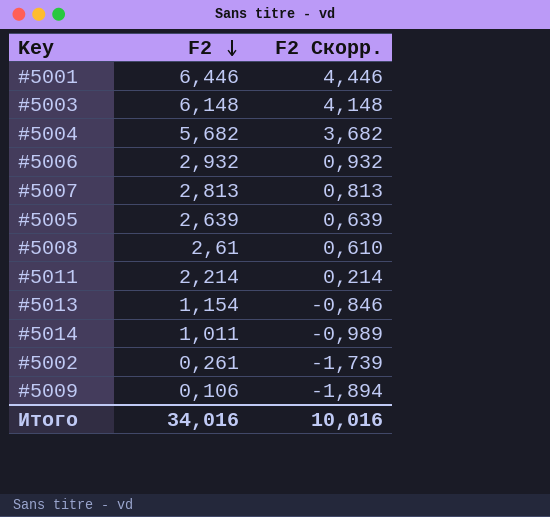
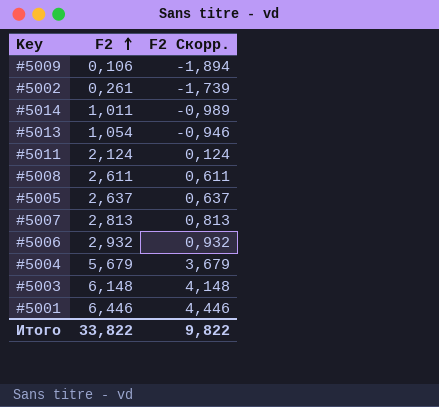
row order: F2 descending -> F2 ascending
#5013 | F2: 1,154 -> 1,054
#5013 | F2 Скорр.: -0,846 -> -0,946
#5011 | F2: 2,214 -> 2,124
#5011 | F2 Скорр.: 0,214 -> 0,124
#5008 | F2: 2,61 -> 2,611
#5008 | F2 Скорр.: 0,610 -> 0,611
#5005 | F2: 2,639 -> 2,637
#5005 | F2 Скорр.: 0,639 -> 0,637
#5004 | F2: 5,682 -> 5,679
#5004 | F2 Скорр.: 3,682 -> 3,679
Итого | F2: 34,016 -> 33,822
Итого | F2 Скорр.: 10,016 -> 9,822

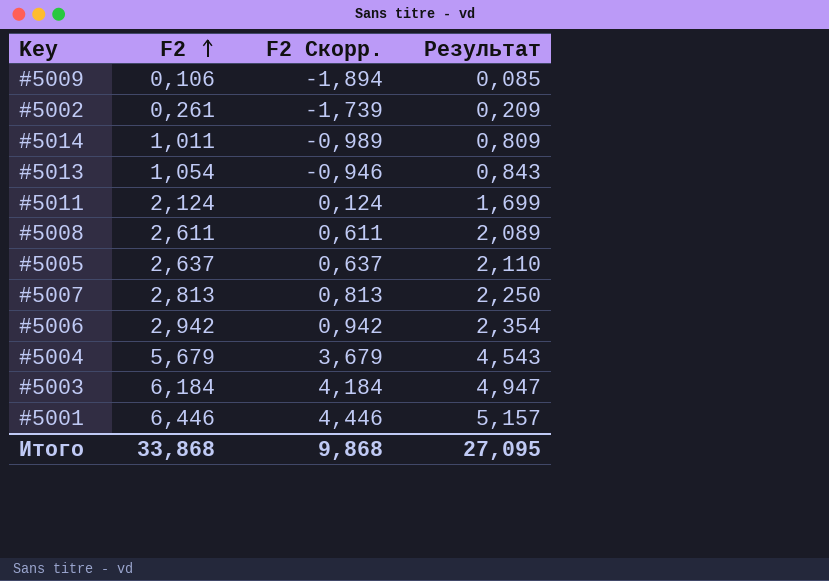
column Результат | formula: none -> [F2] * 0,8
#5006 | F2: 2,932 -> 2,942
#5006 | F2 Скорр.: 0,932 -> 0,942
#5003 | F2: 6,148 -> 6,184
#5003 | F2 Скорр.: 4,148 -> 4,184
Итого | F2: 33,822 -> 33,868
Итого | F2 Скорр.: 9,822 -> 9,868

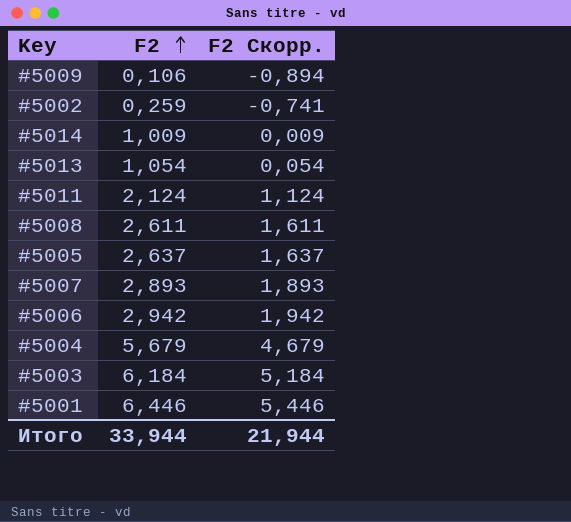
column Результат | formula: [F2] * 0,8 -> none
column F2 Скорр. | formula: [F2] - 2 -> [F2] - 1
#5002 | F2: 0,261 -> 0,259
#5014 | F2: 1,011 -> 1,009
#5007 | F2: 2,813 -> 2,893
Итого | F2: 33,868 -> 33,944
Итого | F2 Скорр.: 9,868 -> 21,944

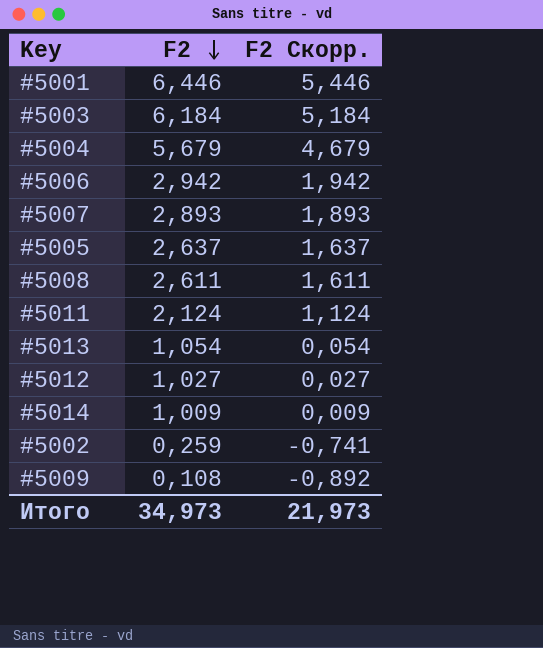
row order: F2 ascending -> F2 descending
row #5012: none -> 1,027 | 0,027
#5009 | F2: 0,106 -> 0,108
#5009 | F2 Скорр.: -0,894 -> -0,892
Итого | F2: 33,944 -> 34,973
Итого | F2 Скорр.: 21,944 -> 21,973

